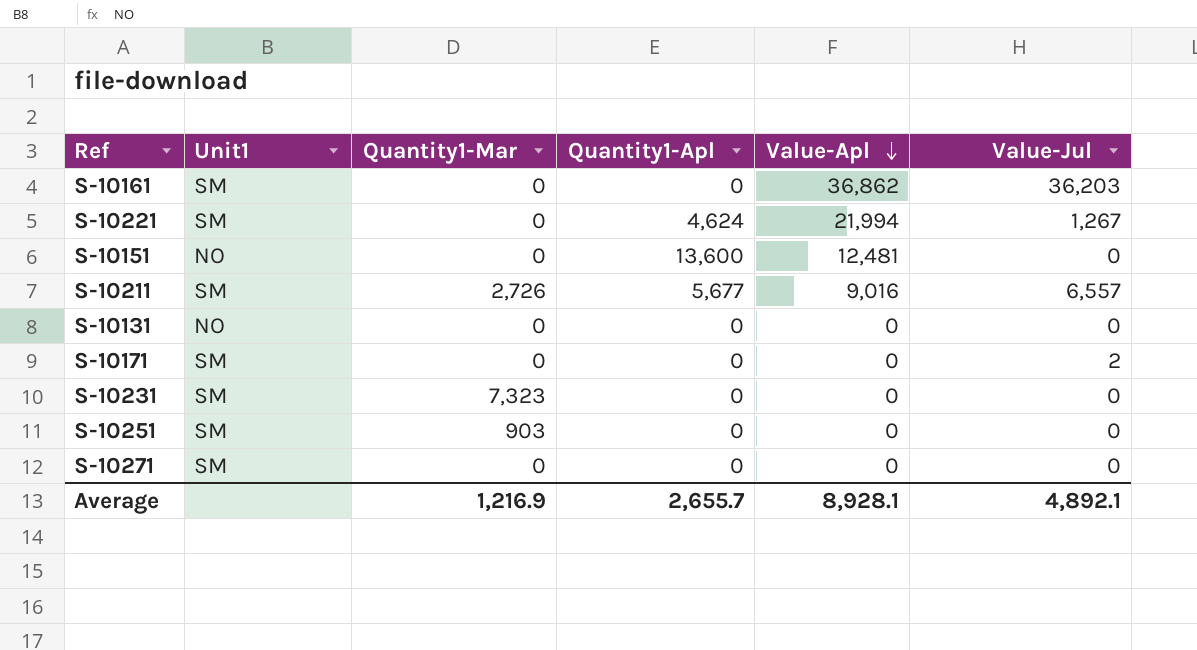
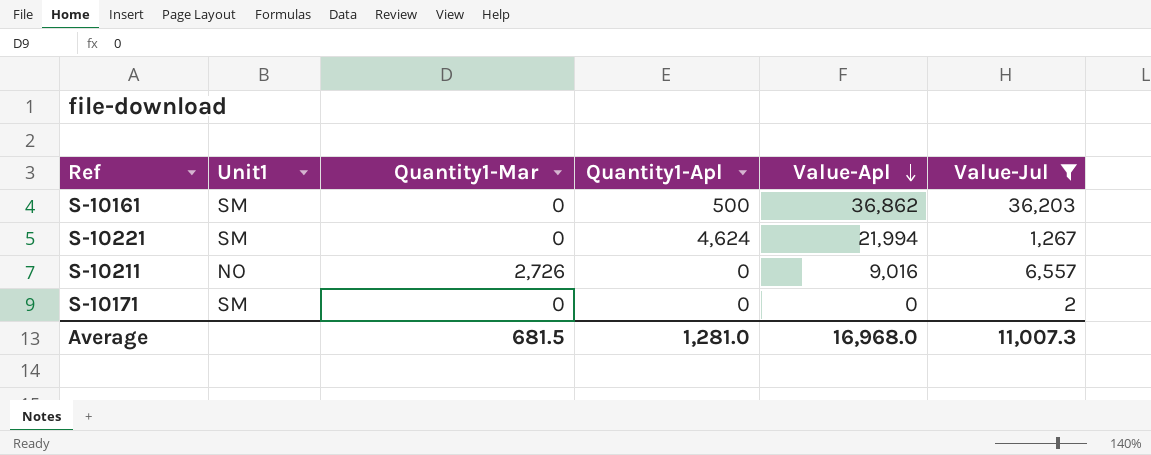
filter: none -> Value-Jul != 0
S-10161 | Quantity1-Apl: 0 -> 500
S-10211 | Unit1: SM -> NO
S-10211 | Quantity1-Apl: 5,677 -> 0
Average | Quantity1-Mar: 1,216.9 -> 681.5
Average | Quantity1-Apl: 2,655.7 -> 1,281.0
Average | Value-Apl: 8,928.1 -> 16,968.0
Average | Value-Jul: 4,892.1 -> 11,007.3

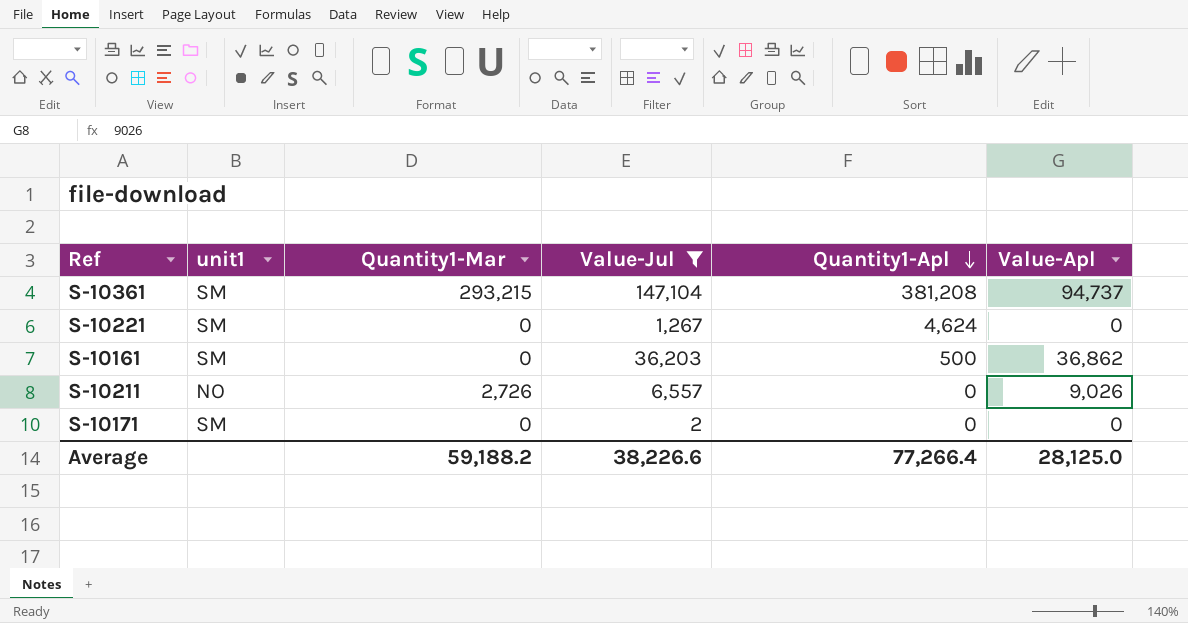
row order: Value-Apl descending -> Quantity1-Apl descending
column name: Unit1 -> unit1
column Value-Jul | position: 6 -> 4
row S-10361: none -> SM | 293,215 | 147,104 | 381,208 | 94,737
S-10221 | Value-Apl: 21,994 -> 0
S-10211 | Value-Apl: 9,016 -> 9,026
Average | Quantity1-Mar: 681.5 -> 59,188.2
Average | Value-Jul: 11,007.3 -> 38,226.6
Average | Quantity1-Apl: 1,281.0 -> 77,266.4
Average | Value-Apl: 16,968.0 -> 28,125.0

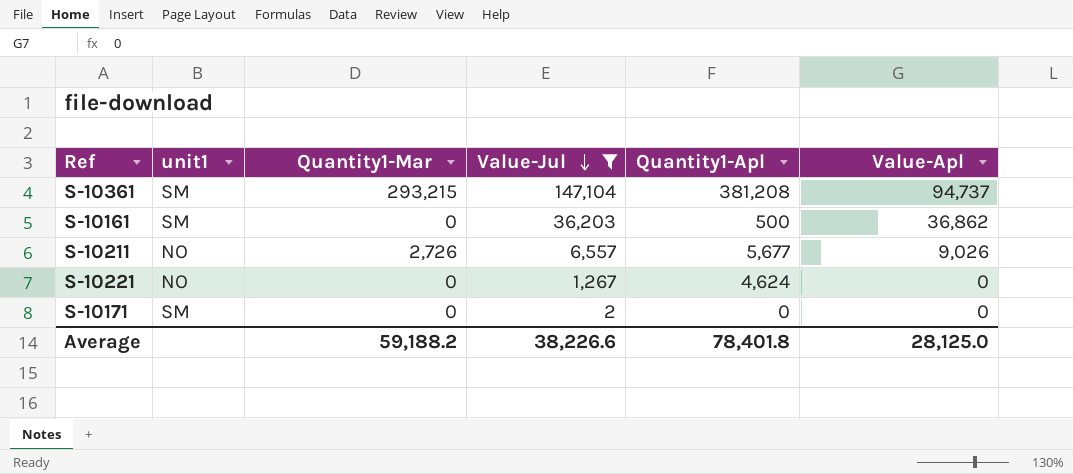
row order: Quantity1-Apl descending -> Value-Jul descending
S-10211 | Quantity1-Apl: 0 -> 5,677
S-10221 | unit1: SM -> NO
Average | Quantity1-Apl: 77,266.4 -> 78,401.8

